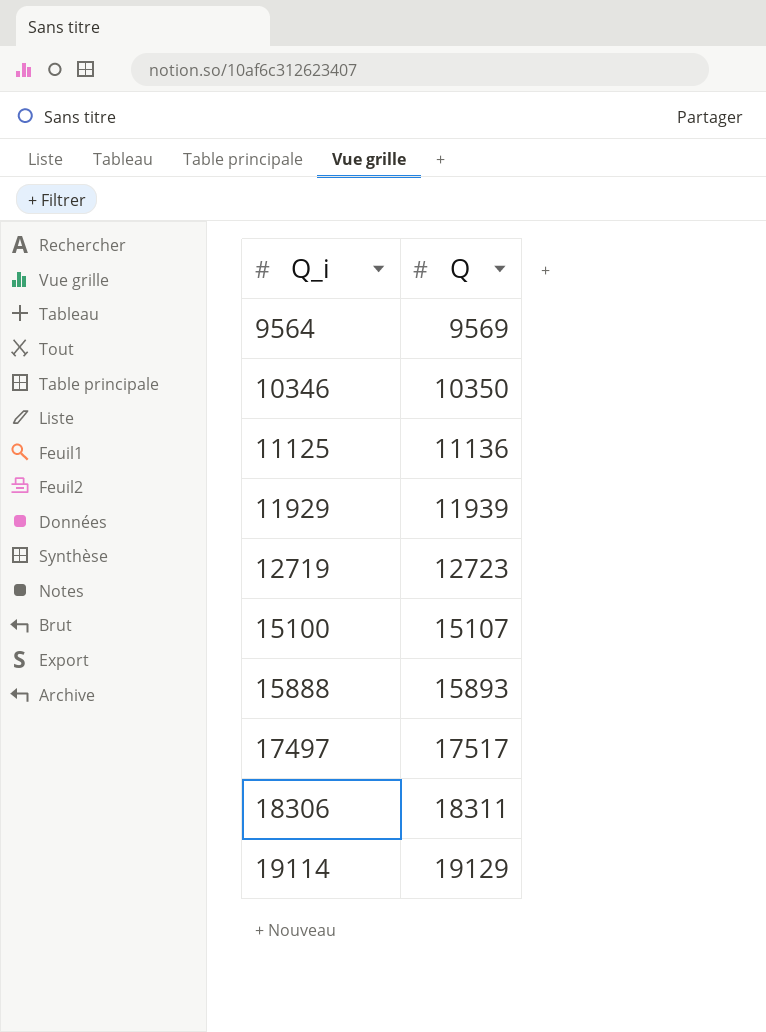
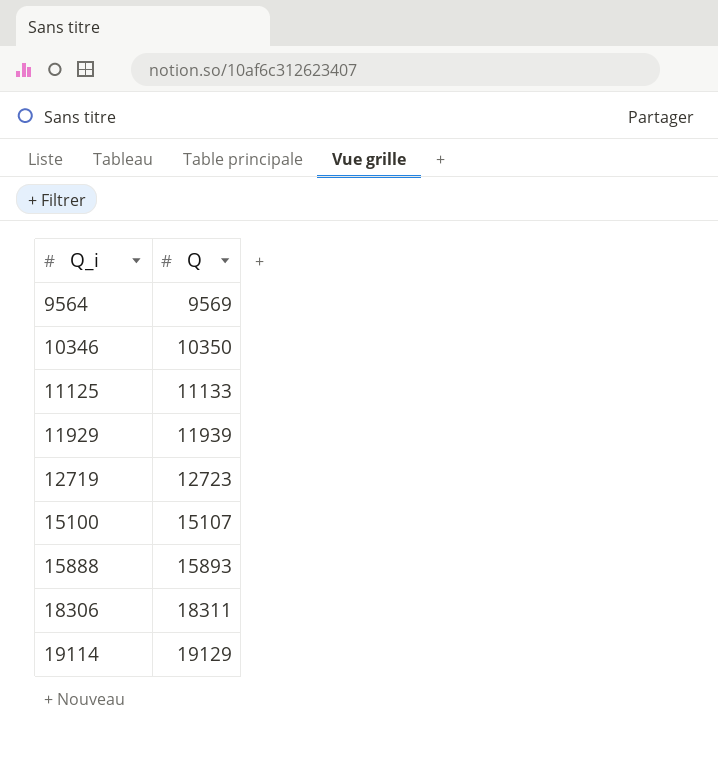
row 17497: 17517 -> none
11125 | Q: 11136 -> 11133

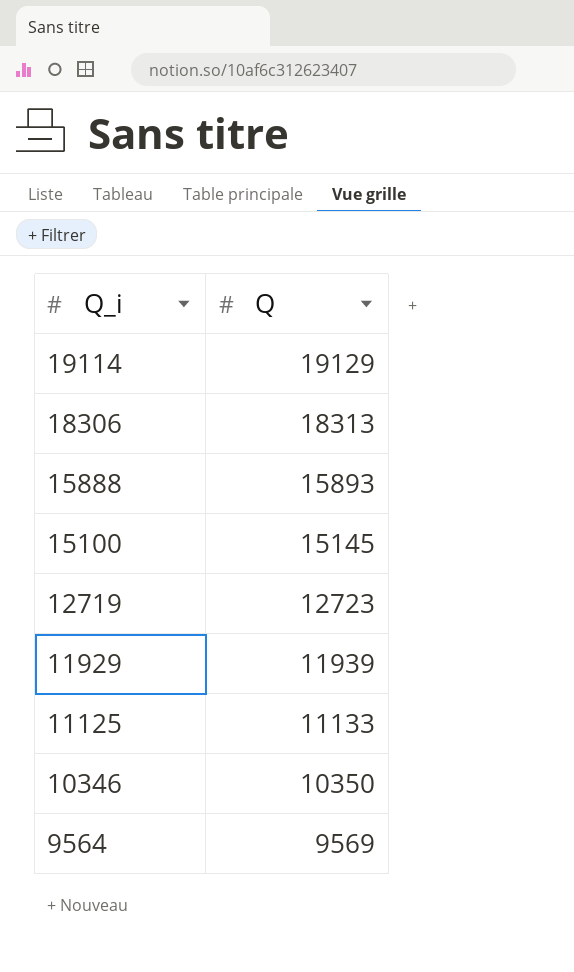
row order: Q_i ascending -> Q_i descending
18306 | Q: 18311 -> 18313
15100 | Q: 15107 -> 15145

